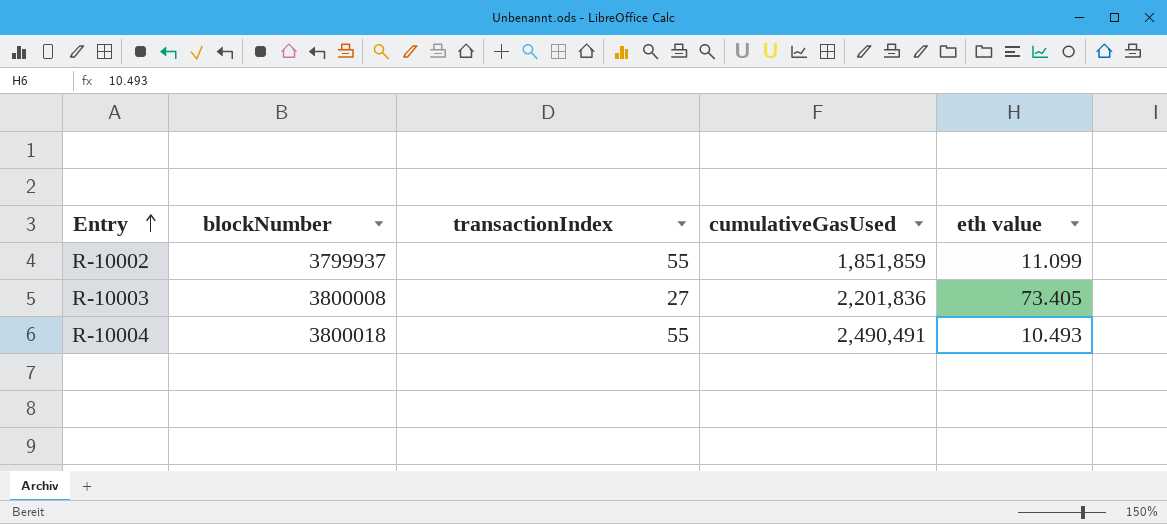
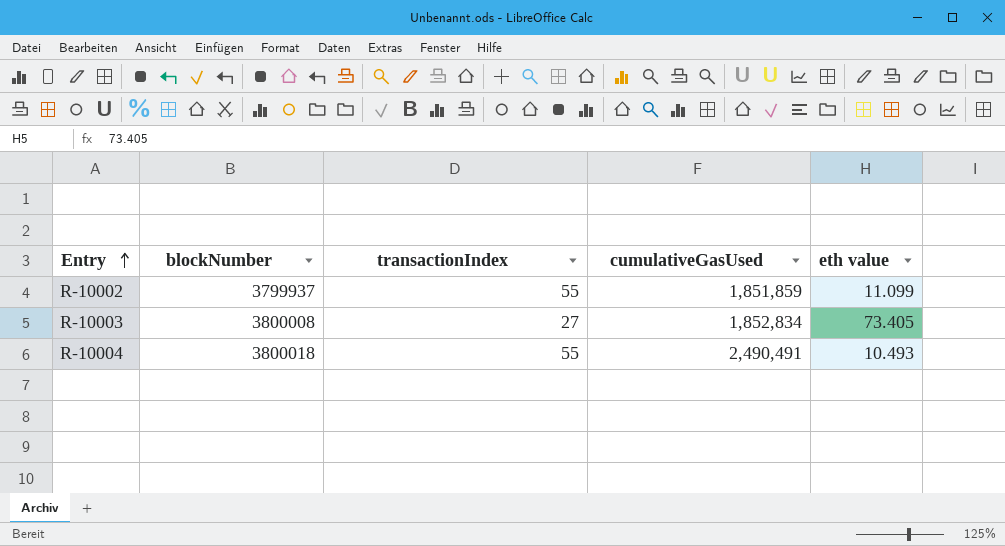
R-10003 | cumulativeGasUsed: 2,201,836 -> 1,852,834

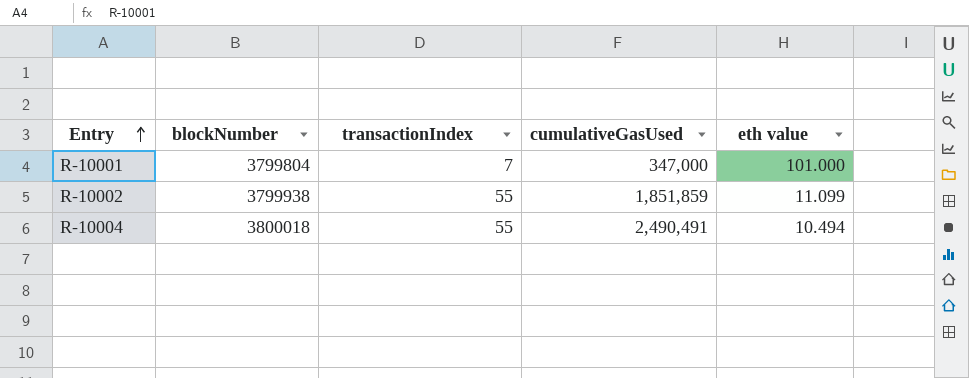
row R-10003: 3800008 | 27 | 1,852,834 | 73.405 -> none
row R-10001: none -> 3799804 | 7 | 347,000 | 101.000
R-10002 | blockNumber: 3799937 -> 3799938
R-10004 | eth value: 10.493 -> 10.494

